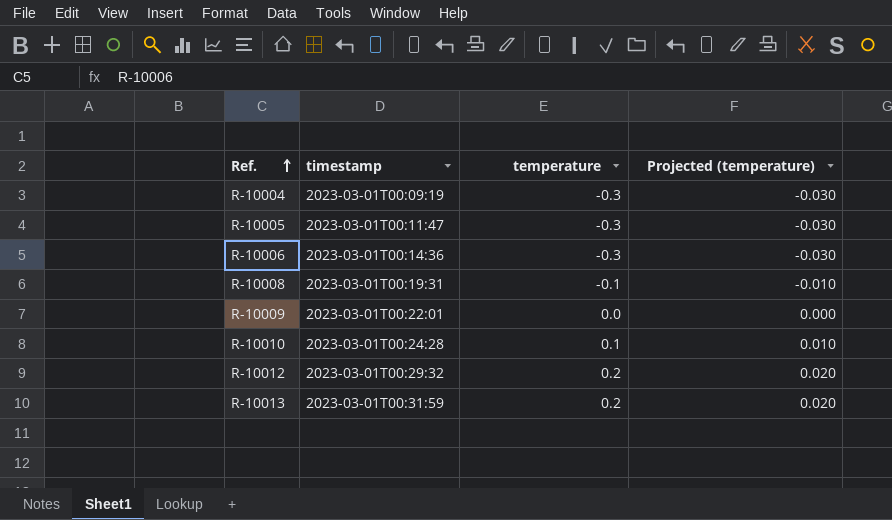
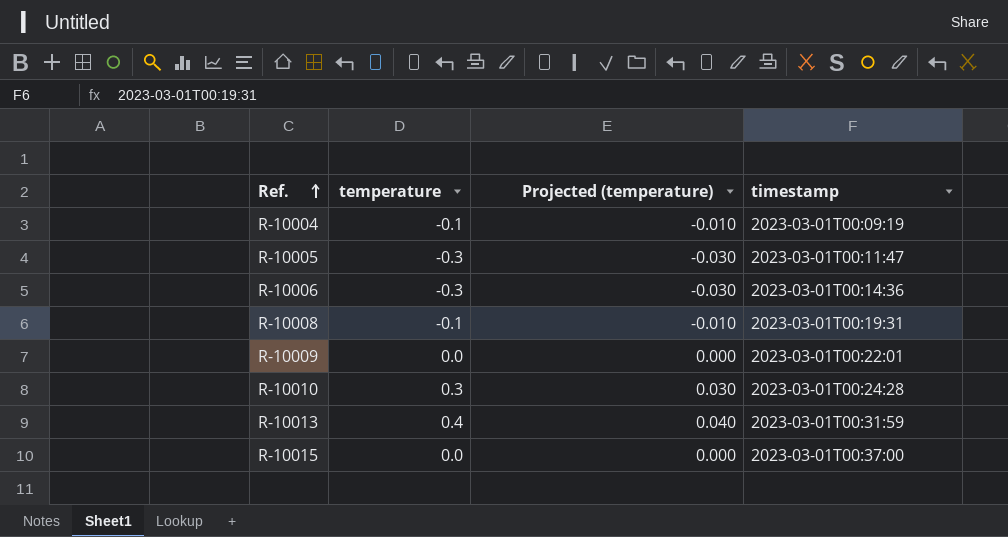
column timestamp | position: 2 -> 4
row R-10012: 2023-03-01T00:29:32 | 0.2 | 0.020 -> none
R-10004 | temperature: -0.3 -> -0.1
R-10004 | Projected (temperature): -0.030 -> -0.010
R-10010 | temperature: 0.1 -> 0.3
R-10010 | Projected (temperature): 0.010 -> 0.030
R-10013 | temperature: 0.2 -> 0.4
R-10013 | Projected (temperature): 0.020 -> 0.040
row R-10015: none -> 0.0 | 0.000 | 2023-03-01T00:37:00

